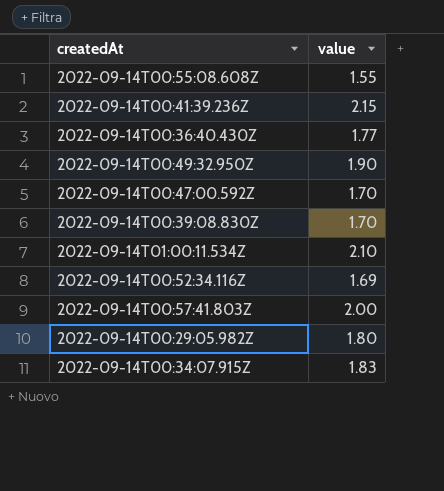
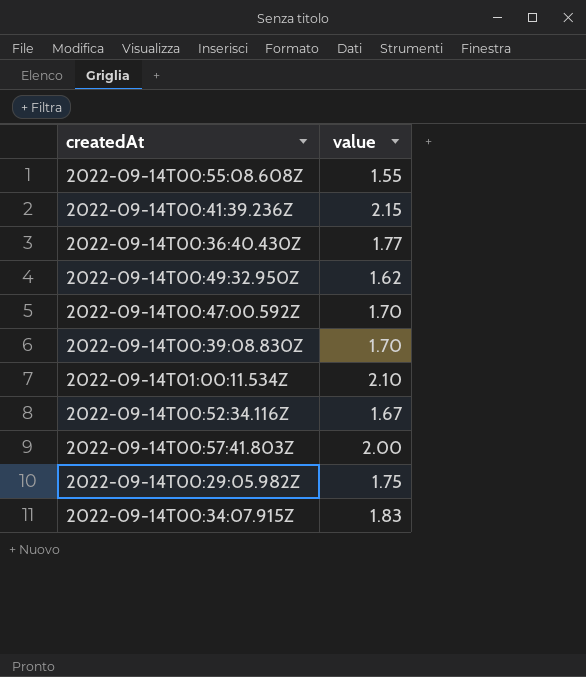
2022-09-14T00:49:32.950Z | value: 1.90 -> 1.62
2022-09-14T00:52:34.116Z | value: 1.69 -> 1.67
2022-09-14T00:29:05.982Z | value: 1.80 -> 1.75

